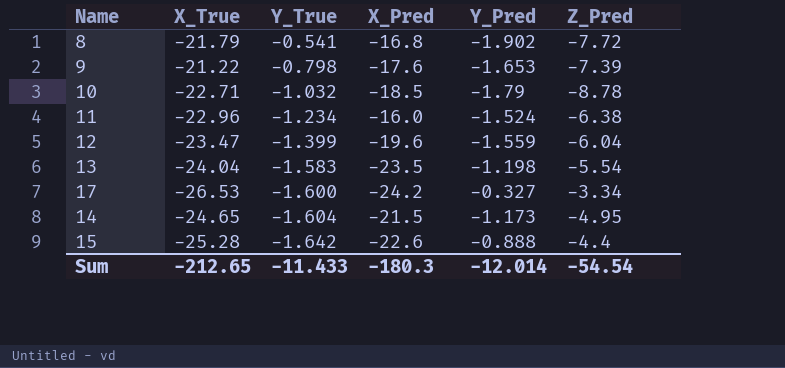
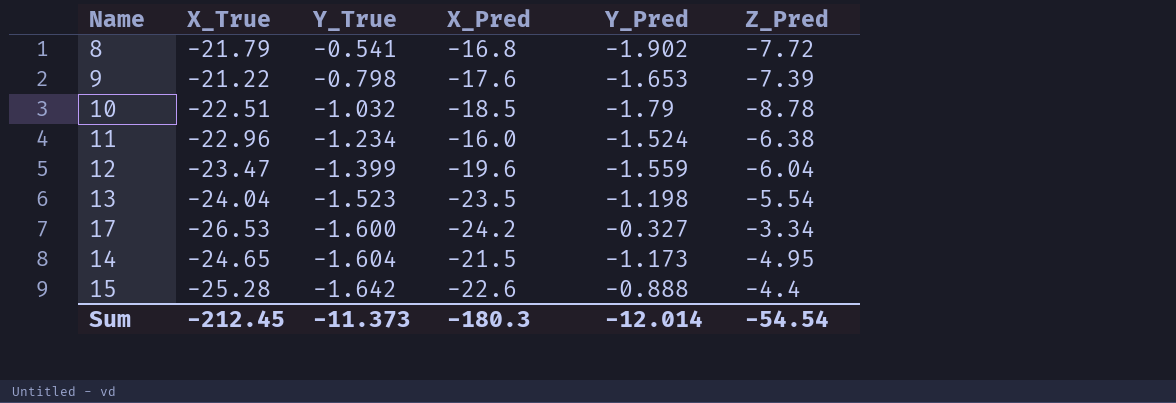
10 | X_True: -22.71 -> -22.51
13 | Y_True: -1.583 -> -1.523
Sum | X_True: -212.65 -> -212.45
Sum | Y_True: -11.433 -> -11.373

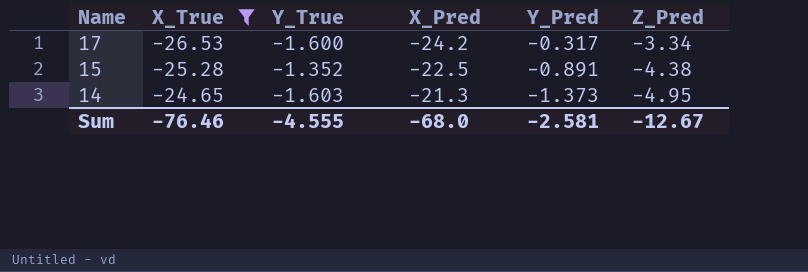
filter: none -> X_True <= -24.65
row order: Y_True descending -> Name descending
17 | Y_Pred: -0.327 -> -0.317
15 | Y_True: -1.642 -> -1.352
15 | X_Pred: -22.6 -> -22.5
15 | Y_Pred: -0.888 -> -0.891
15 | Z_Pred: -4.4 -> -4.38
14 | Y_True: -1.604 -> -1.603
14 | X_Pred: -21.5 -> -21.3
14 | Y_Pred: -1.173 -> -1.373
Sum | X_True: -212.45 -> -76.46
Sum | Y_True: -11.373 -> -4.555
Sum | X_Pred: -180.3 -> -68.0
Sum | Y_Pred: -12.014 -> -2.581
Sum | Z_Pred: -54.54 -> -12.67

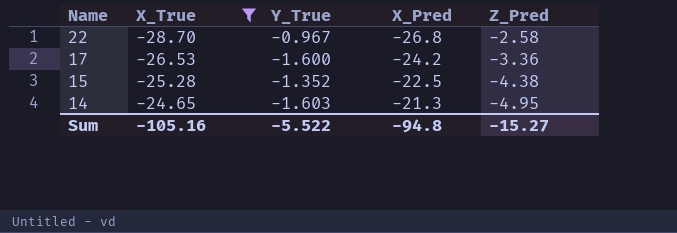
column Y_Pred | position: 5 -> none
row 22: none -> -28.70 | -0.967 | -26.8 | -2.58
17 | Z_Pred: -3.34 -> -3.36
Sum | X_True: -76.46 -> -105.16
Sum | Y_True: -4.555 -> -5.522
Sum | X_Pred: -68.0 -> -94.8
Sum | Z_Pred: -12.67 -> -15.27

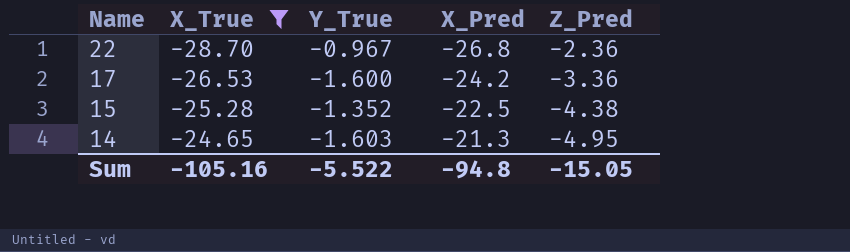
22 | Z_Pred: -2.58 -> -2.36
Sum | Z_Pred: -15.27 -> -15.05

